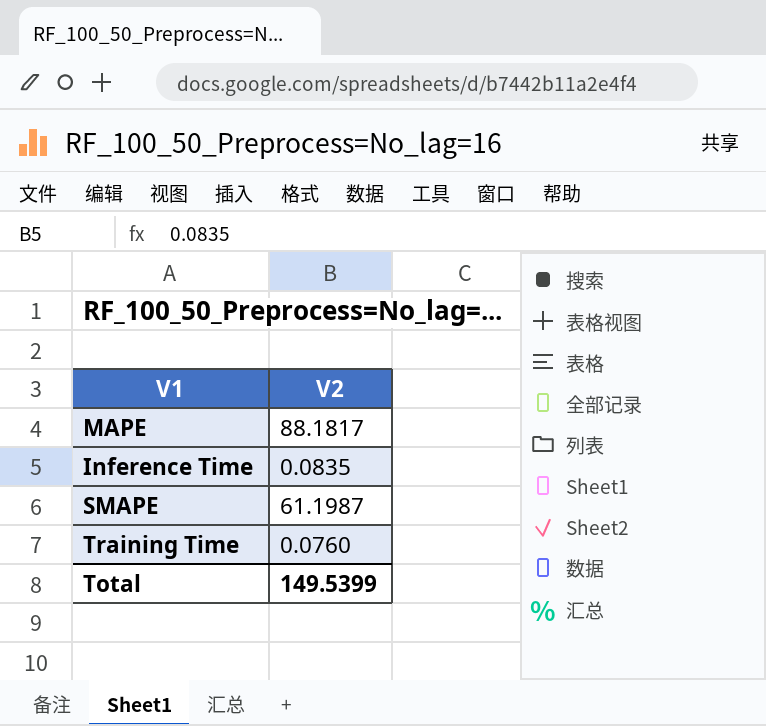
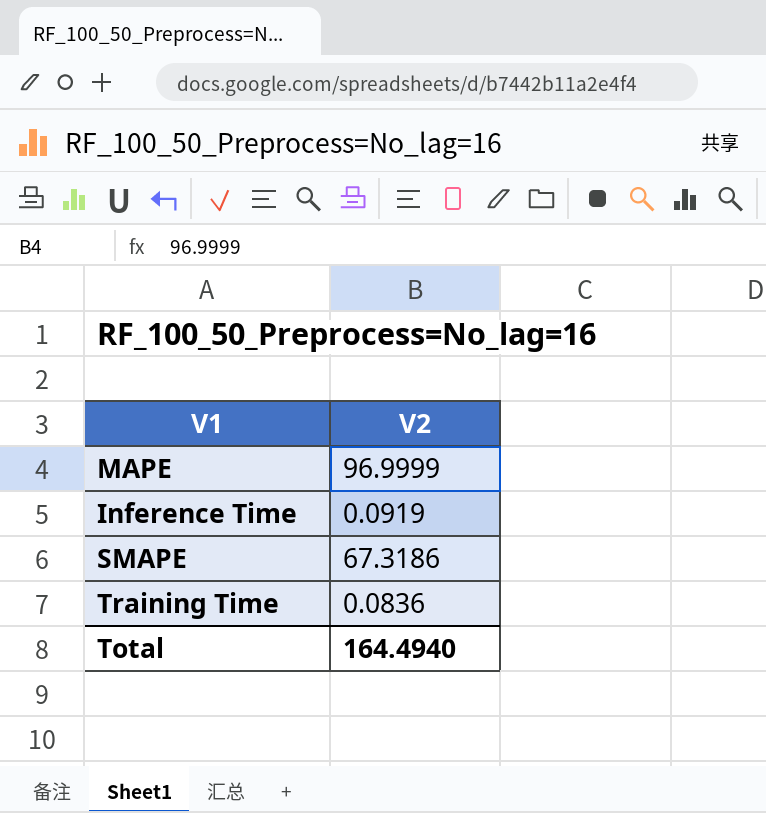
MAPE | V2: 88.1817 -> 96.9999
Inference Time | V2: 0.0835 -> 0.0919
SMAPE | V2: 61.1987 -> 67.3186
Training Time | V2: 0.0760 -> 0.0836
Total | V2: 149.5399 -> 164.4940

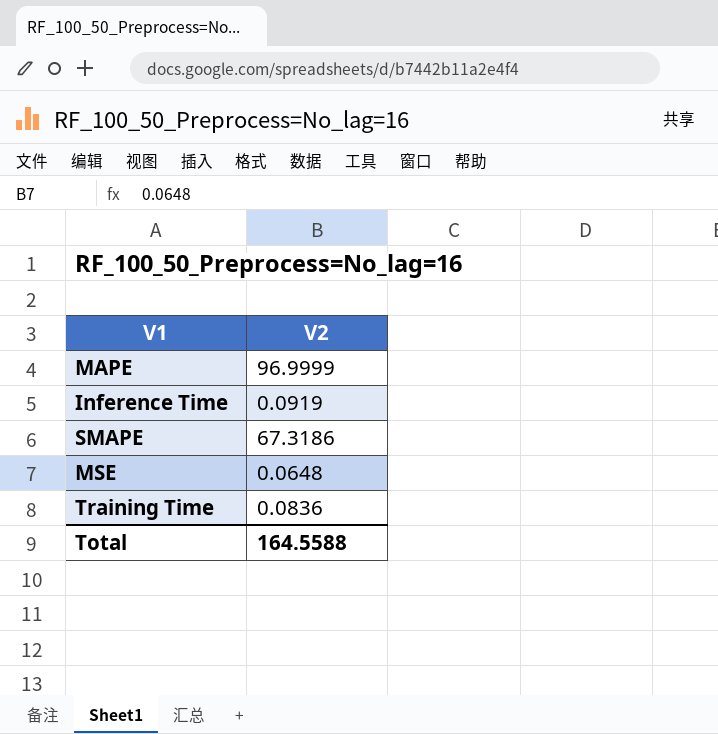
row MSE: none -> 0.0648
Total | V2: 164.4940 -> 164.5588

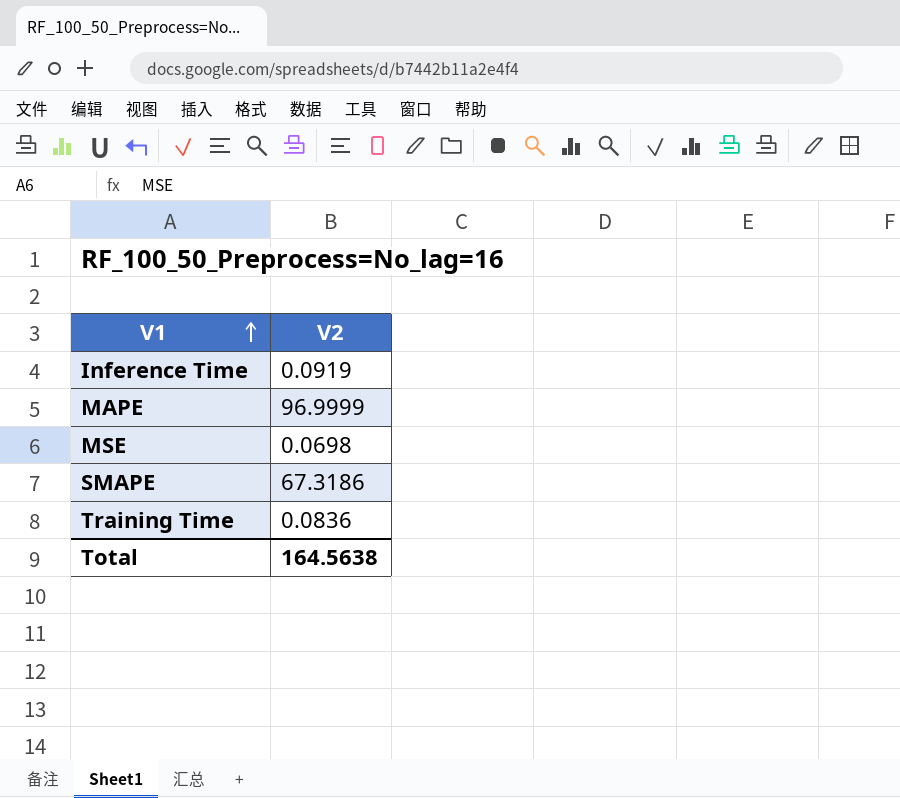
row order: none -> V1 ascending
MSE | V2: 0.0648 -> 0.0698
Total | V2: 164.5588 -> 164.5638

